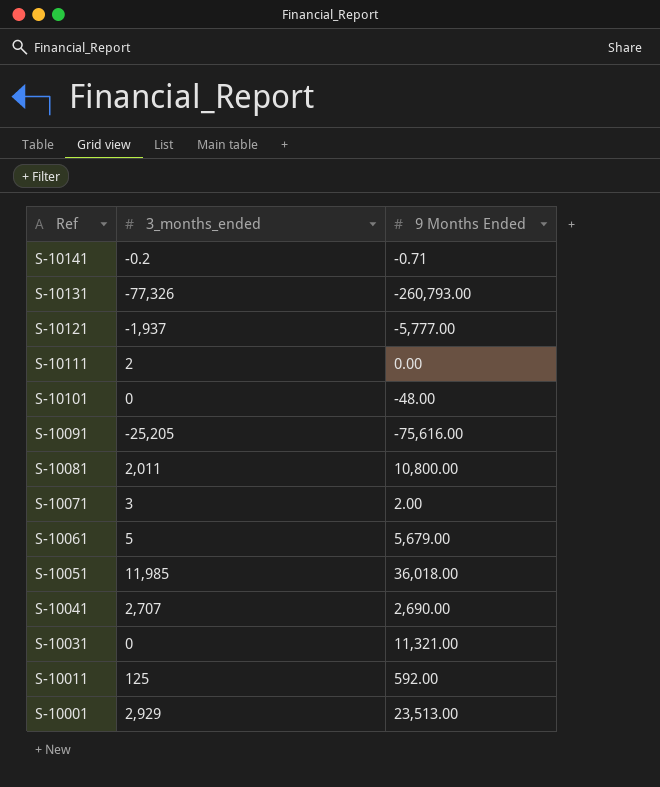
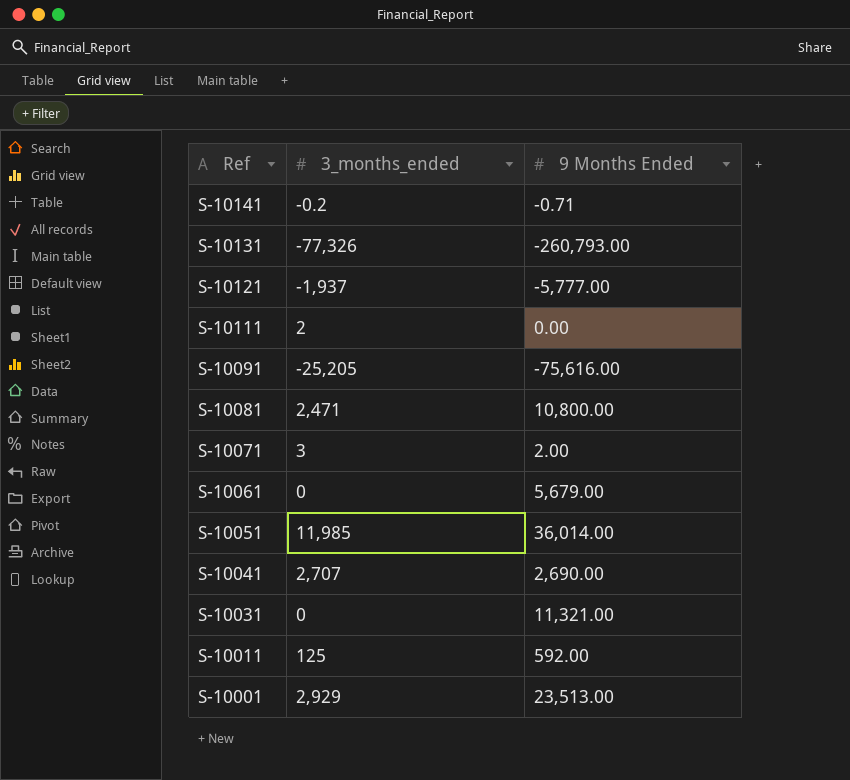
row S-10101: 0 | -48.00 -> none
S-10081 | 3_months_ended: 2,011 -> 2,471
S-10061 | 3_months_ended: 5 -> 0
S-10051 | 9 Months Ended: 36,018.00 -> 36,014.00

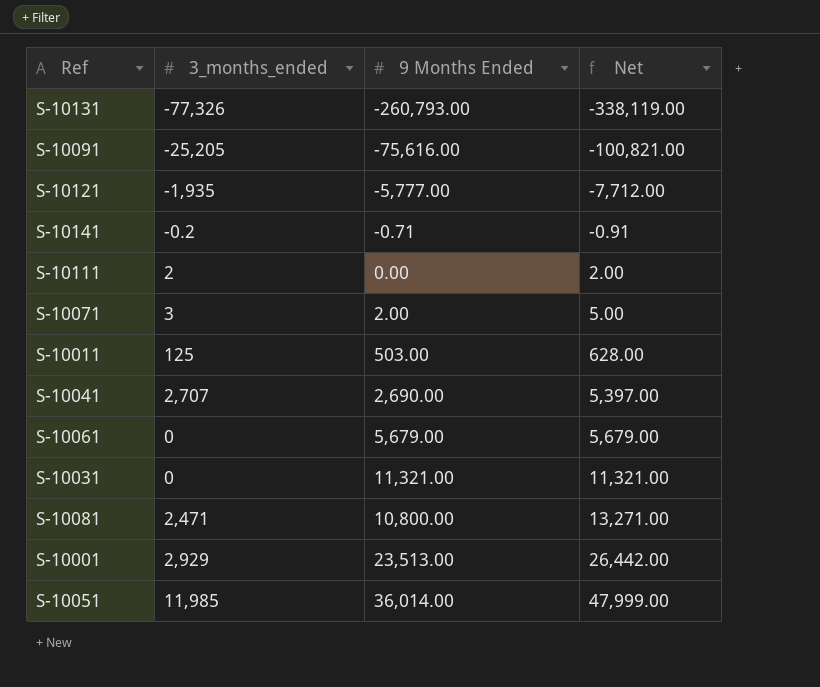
row order: Ref descending -> Net ascending
column Net | formula: none -> [3_months_ended] + [9 Months Ended]
S-10121 | 3_months_ended: -1,937 -> -1,935
S-10011 | 9 Months Ended: 592.00 -> 503.00

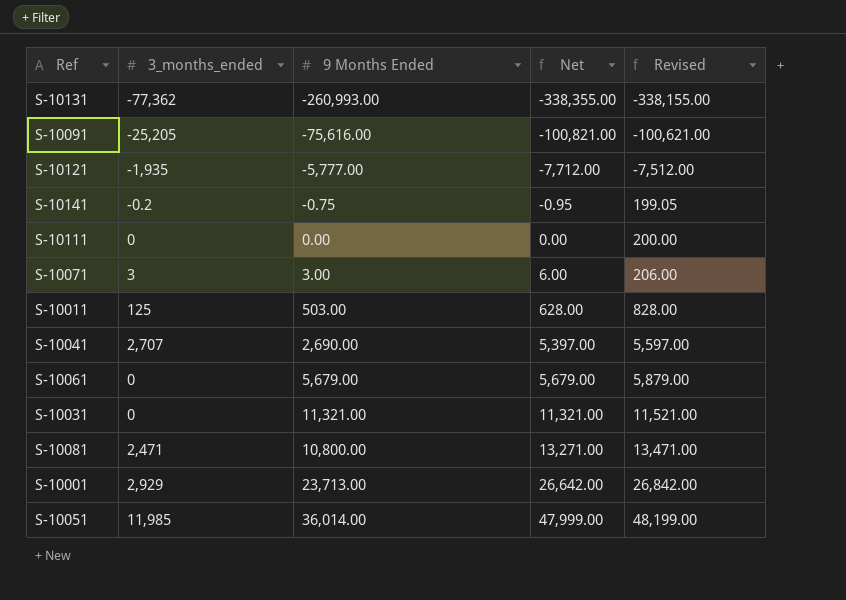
column Revised | formula: none -> [Net] + 200
S-10131 | 3_months_ended: -77,326 -> -77,362
S-10131 | 9 Months Ended: -260,793.00 -> -260,993.00
S-10131 | Net: -338,119.00 -> -338,355.00
S-10141 | 9 Months Ended: -0.71 -> -0.75
S-10141 | Net: -0.91 -> -0.95
S-10111 | 3_months_ended: 2 -> 0
S-10111 | Net: 2.00 -> 0.00
S-10071 | 9 Months Ended: 2.00 -> 3.00
S-10071 | Net: 5.00 -> 6.00
S-10001 | 9 Months Ended: 23,513.00 -> 23,713.00
S-10001 | Net: 26,442.00 -> 26,642.00

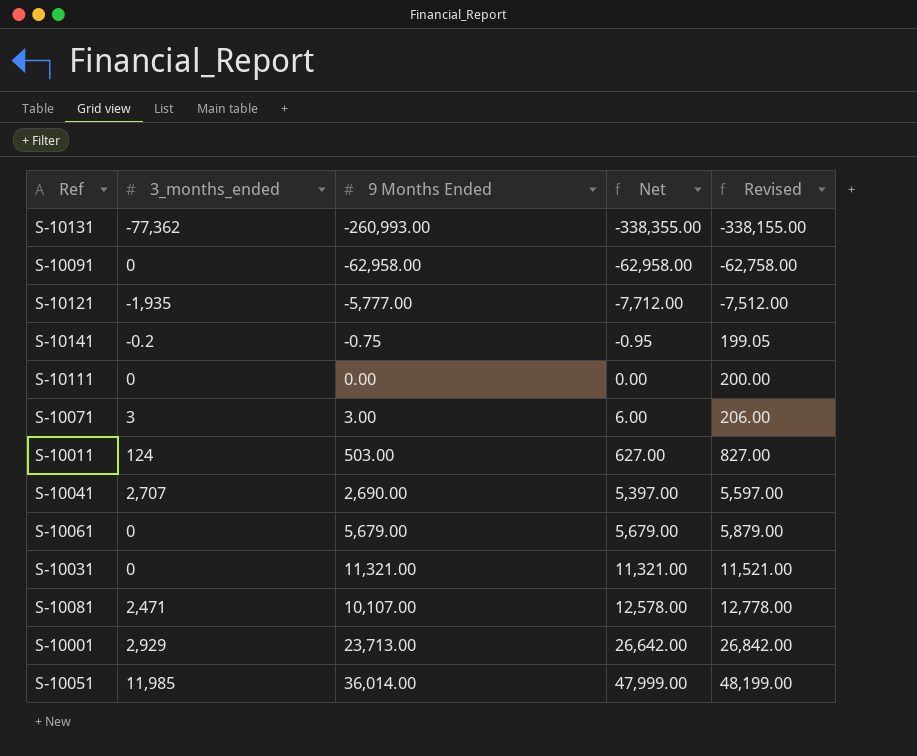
S-10091 | 3_months_ended: -25,205 -> 0
S-10091 | 9 Months Ended: -75,616.00 -> -62,958.00
S-10091 | Net: -100,821.00 -> -62,958.00
S-10091 | Revised: -100,621.00 -> -62,758.00
S-10011 | 3_months_ended: 125 -> 124
S-10011 | Net: 628.00 -> 627.00
S-10011 | Revised: 828.00 -> 827.00
S-10081 | 9 Months Ended: 10,800.00 -> 10,107.00
S-10081 | Net: 13,271.00 -> 12,578.00
S-10081 | Revised: 13,471.00 -> 12,778.00

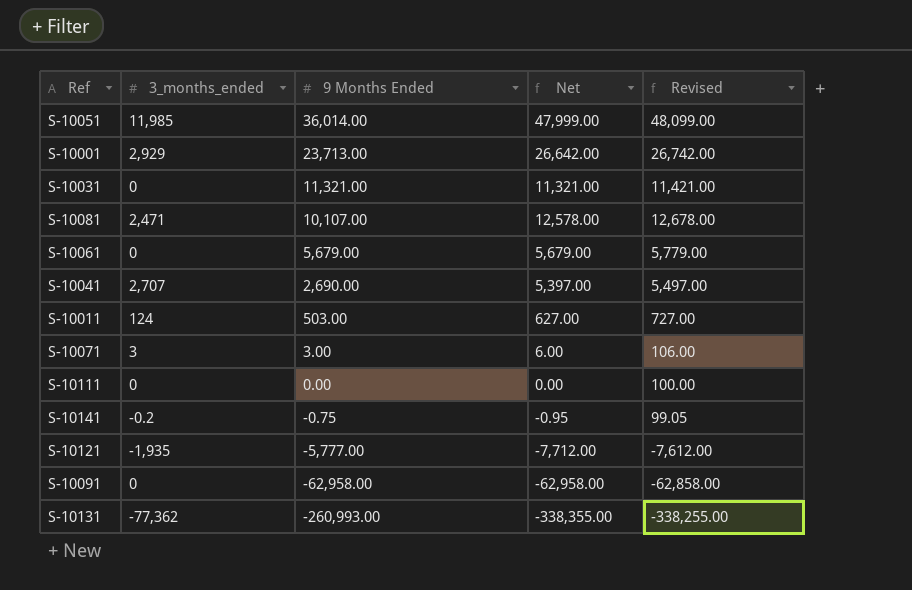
row order: Net ascending -> 9 Months Ended descending
column Revised | formula: [Net] + 200 -> [Net] + 100

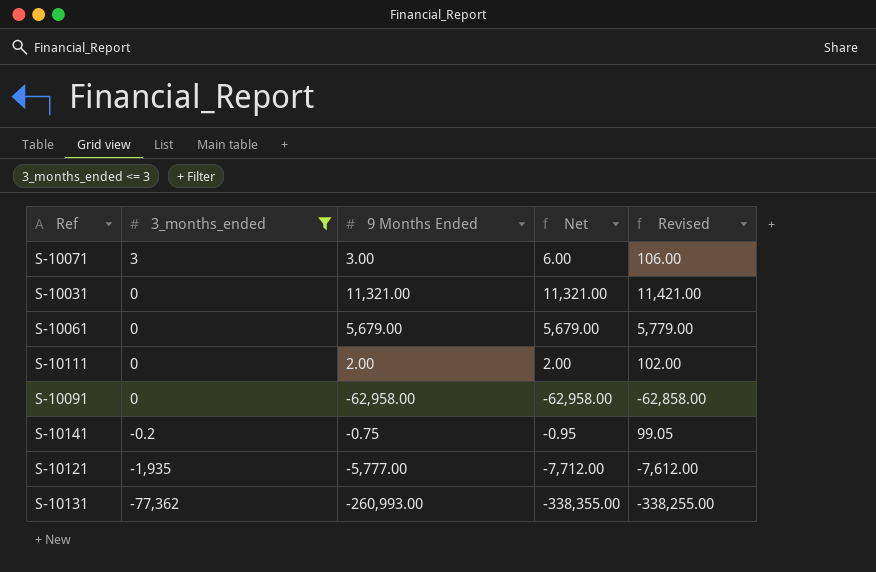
filter: none -> 3_months_ended <= 3
row order: 9 Months Ended descending -> 3_months_ended descending
S-10111 | 9 Months Ended: 0.00 -> 2.00
S-10111 | Net: 0.00 -> 2.00
S-10111 | Revised: 100.00 -> 102.00

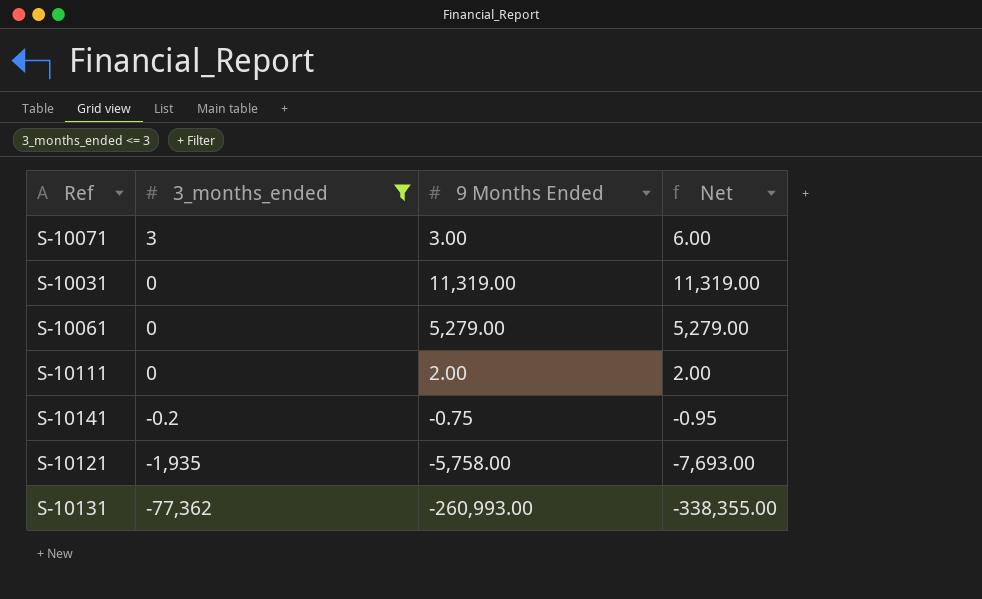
column Revised | formula: [Net] + 100 -> none
row S-10091: 0 | -62,958.00 | -62,958.00 | -62,858.00 -> none
S-10031 | 9 Months Ended: 11,321.00 -> 11,319.00
S-10031 | Net: 11,321.00 -> 11,319.00
S-10061 | 9 Months Ended: 5,679.00 -> 5,279.00
S-10061 | Net: 5,679.00 -> 5,279.00
S-10121 | 9 Months Ended: -5,777.00 -> -5,758.00
S-10121 | Net: -7,712.00 -> -7,693.00

